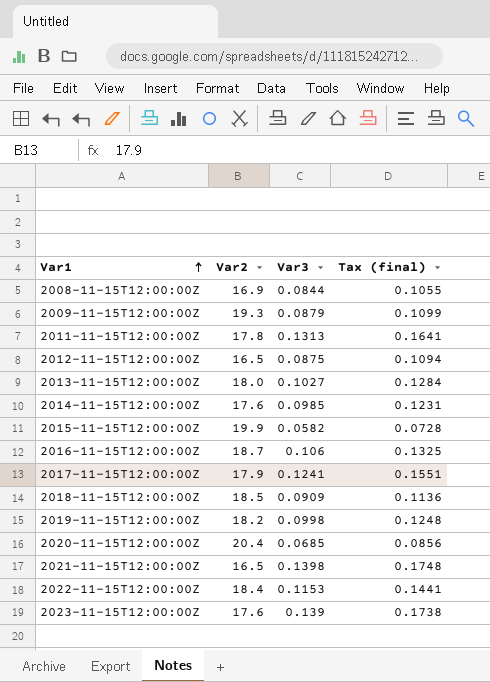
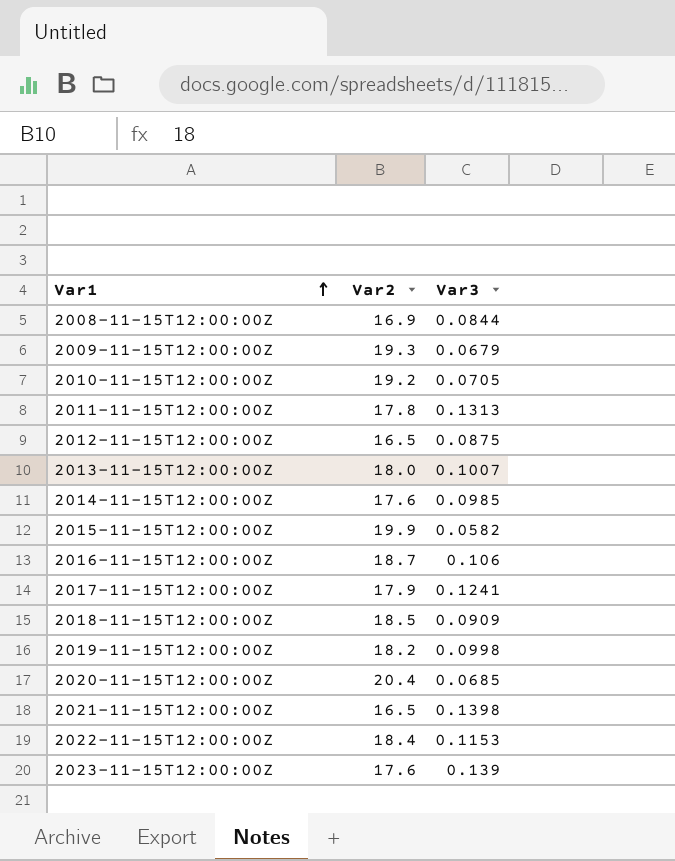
column Tax (final) | formula: [Var3] * 1.25 -> none
2009-11-15T12:00:00Z | Var3: 0.0879 -> 0.0679
row 2010-11-15T12:00:00Z: none -> 19.2 | 0.0705
2013-11-15T12:00:00Z | Var3: 0.1027 -> 0.1007

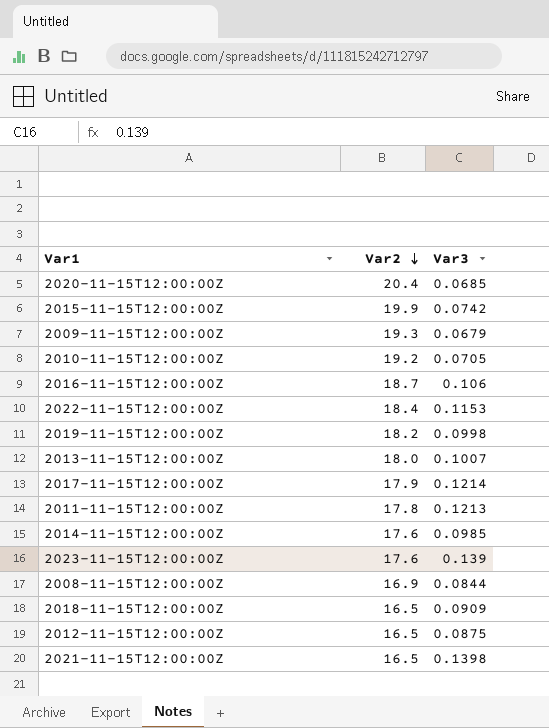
row order: Var1 ascending -> Var2 descending
2015-11-15T12:00:00Z | Var3: 0.0582 -> 0.0742
2017-11-15T12:00:00Z | Var3: 0.1241 -> 0.1214
2011-11-15T12:00:00Z | Var3: 0.1313 -> 0.1213
2018-11-15T12:00:00Z | Var2: 18.5 -> 16.5

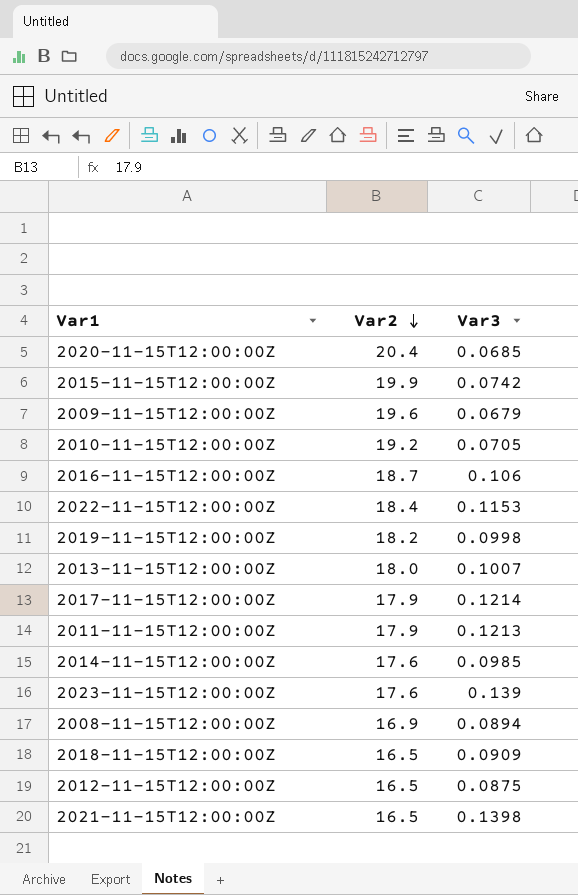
2009-11-15T12:00:00Z | Var2: 19.3 -> 19.6
2011-11-15T12:00:00Z | Var2: 17.8 -> 17.9
2008-11-15T12:00:00Z | Var3: 0.0844 -> 0.0894

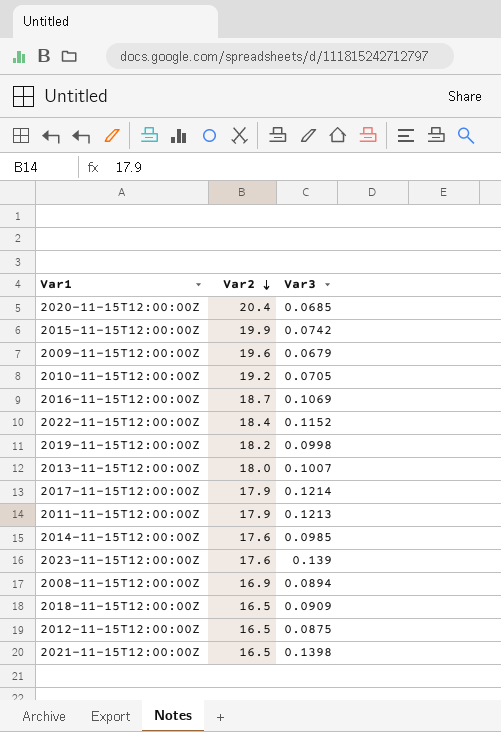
2016-11-15T12:00:00Z | Var3: 0.106 -> 0.1069
2022-11-15T12:00:00Z | Var3: 0.1153 -> 0.1152

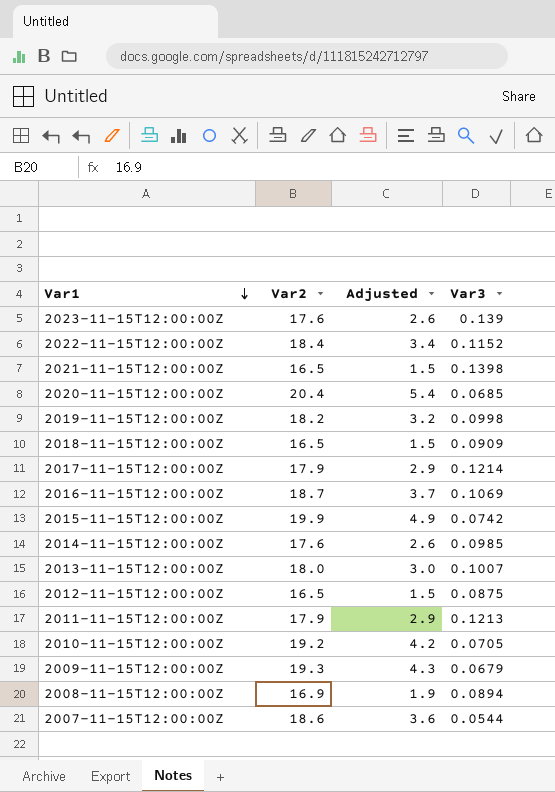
row order: Var2 descending -> Var1 descending
column Adjusted | formula: none -> [Var2] - 15
2009-11-15T12:00:00Z | Var2: 19.6 -> 19.3
row 2007-11-15T12:00:00Z: none -> 18.6 | 3.6 | 0.0544

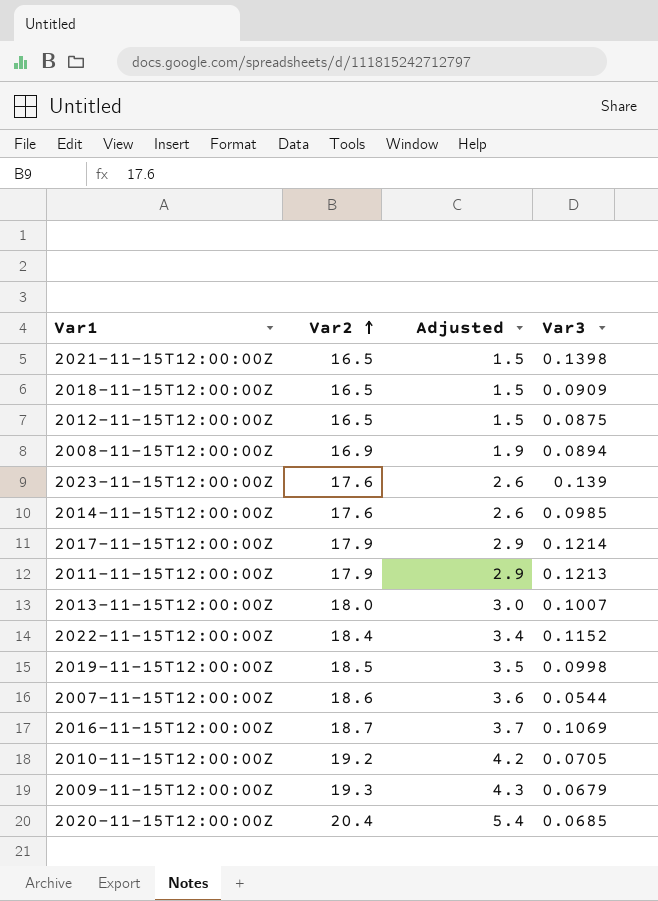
row order: Var1 descending -> Var2 ascending
row 2015-11-15T12:00:00Z: 19.9 | 4.9 | 0.0742 -> none
2019-11-15T12:00:00Z | Var2: 18.2 -> 18.5
2019-11-15T12:00:00Z | Adjusted: 3.2 -> 3.5

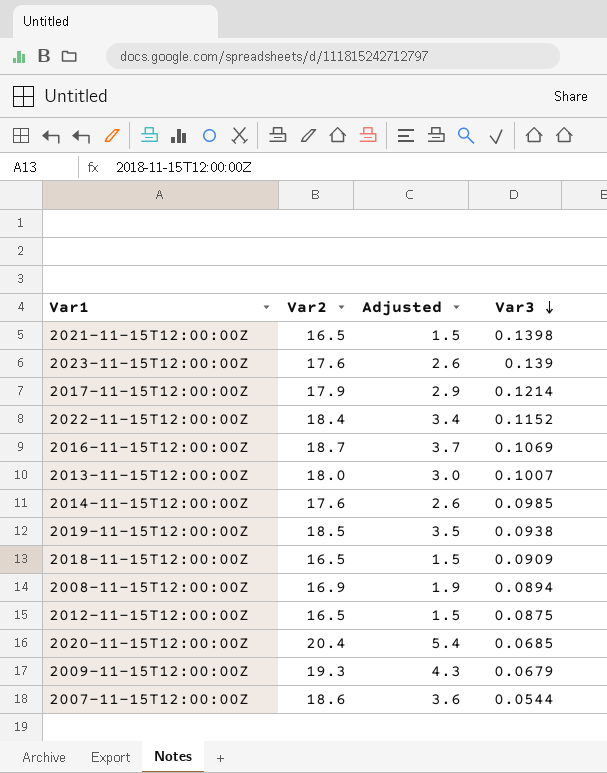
row order: Var2 ascending -> Var3 descending
row 2011-11-15T12:00:00Z: 17.9 | 2.9 | 0.1213 -> none
row 2010-11-15T12:00:00Z: 19.2 | 4.2 | 0.0705 -> none
2019-11-15T12:00:00Z | Var3: 0.0998 -> 0.0938

